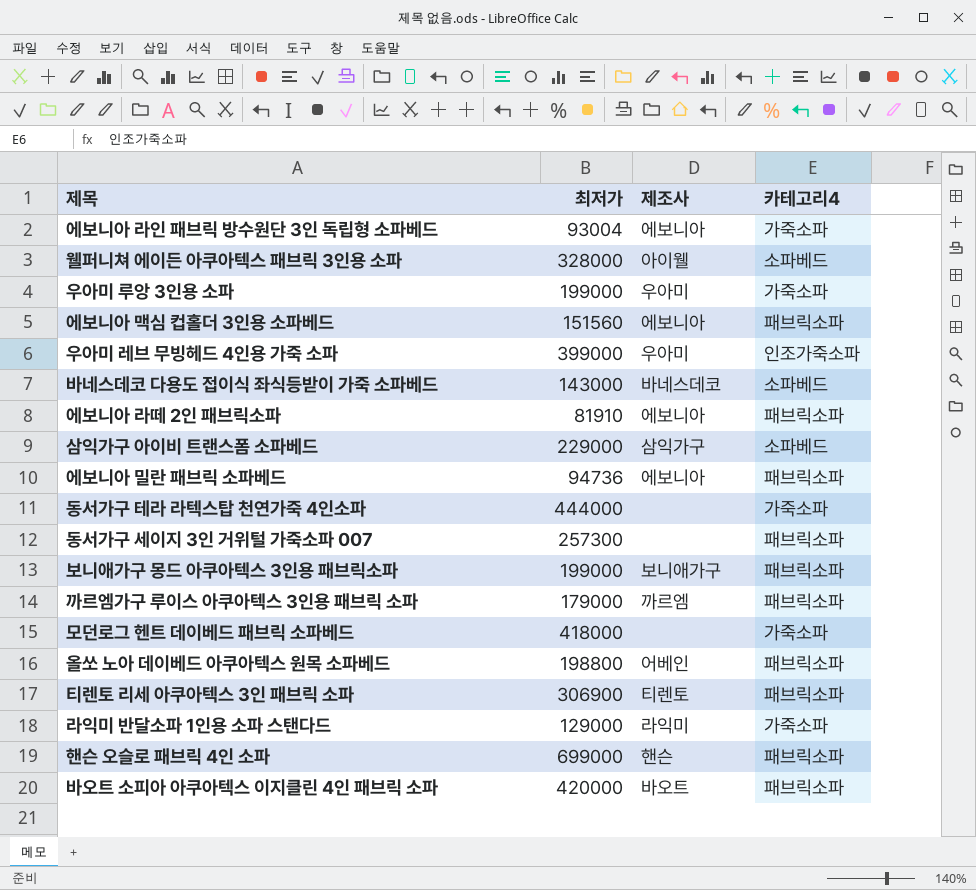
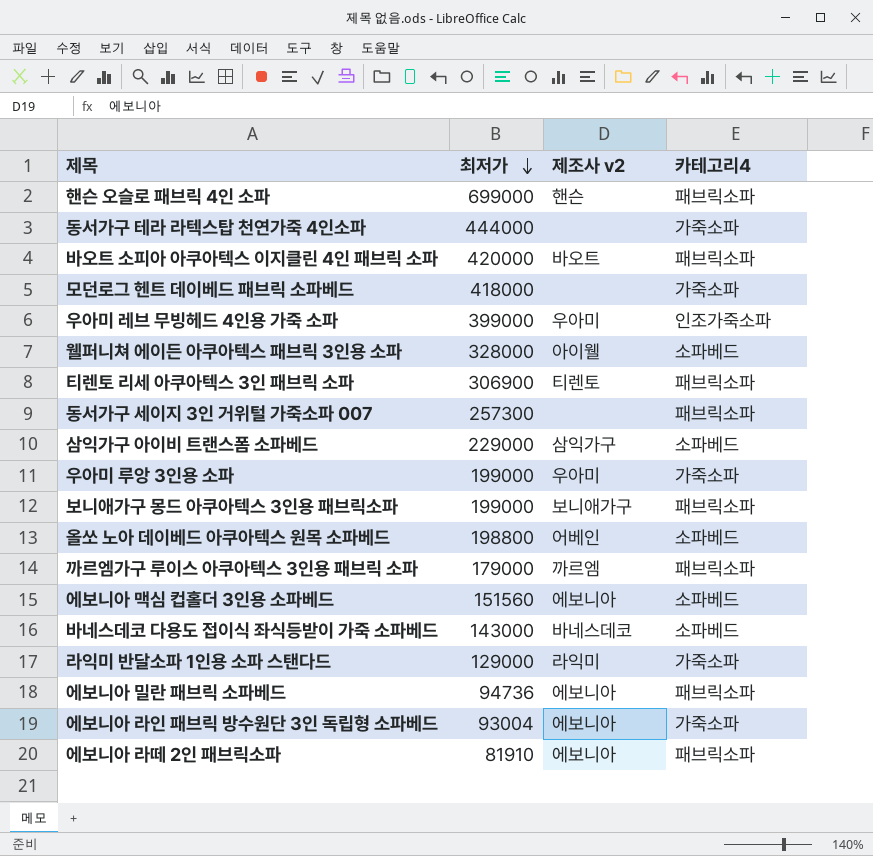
row order: none -> 최저가 descending
column name: 제조사 -> 제조사 v2
올쏘 노아 데이베드 아쿠아텍스 원목 소파베드 | 카테고리4: 패브릭소파 -> 소파베드
에보니아 맥심 컵홀더 3인용 소파베드 | 카테고리4: 패브릭소파 -> 소파베드

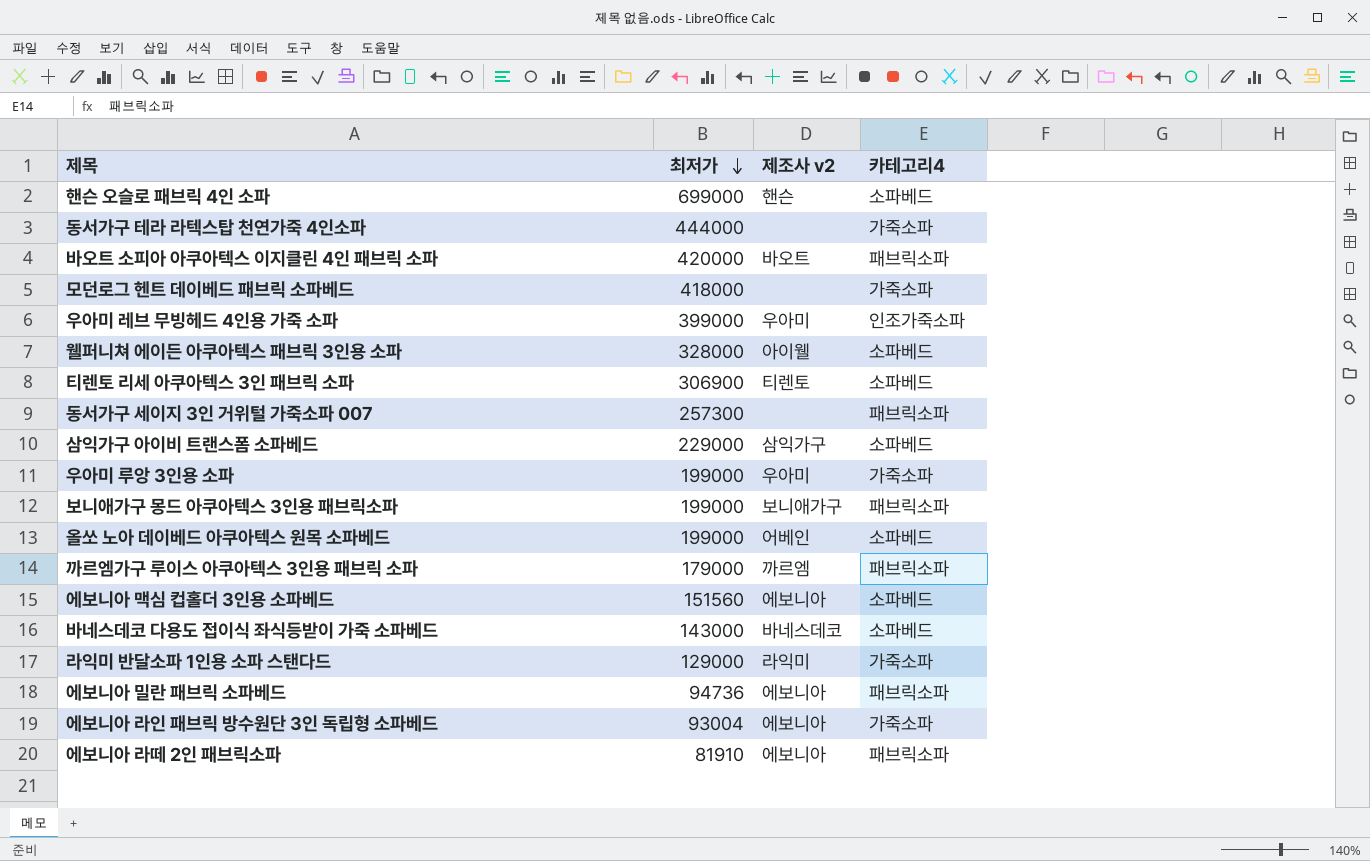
핸슨 오슬로 패브릭 4인 소파 | 카테고리4: 패브릭소파 -> 소파베드
티렌토 리세 아쿠아텍스 3인 패브릭 소파 | 카테고리4: 패브릭소파 -> 소파베드
올쏘 노아 데이베드 아쿠아텍스 원목 소파베드 | 최저가: 198800 -> 199000

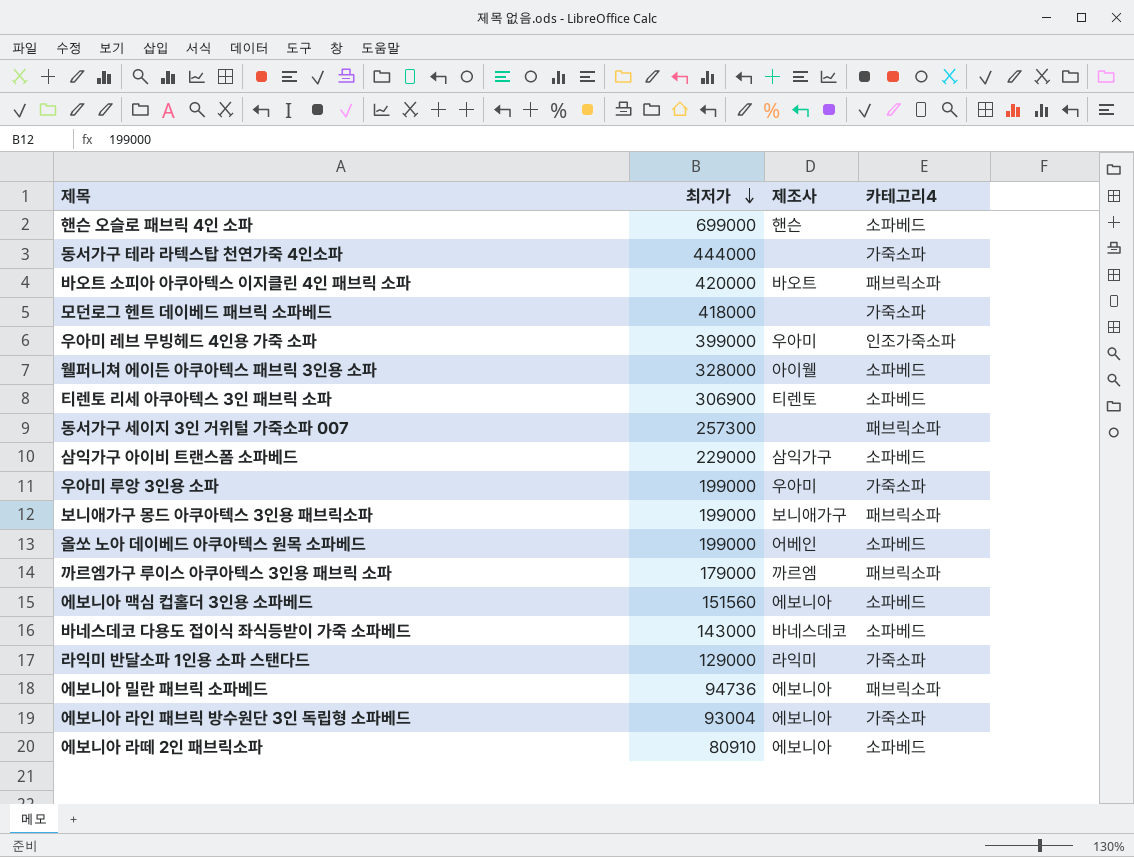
column name: 제조사 v2 -> 제조사
에보니아 라떼 2인 패브릭소파 | 최저가: 81910 -> 80910
에보니아 라떼 2인 패브릭소파 | 카테고리4: 패브릭소파 -> 소파베드

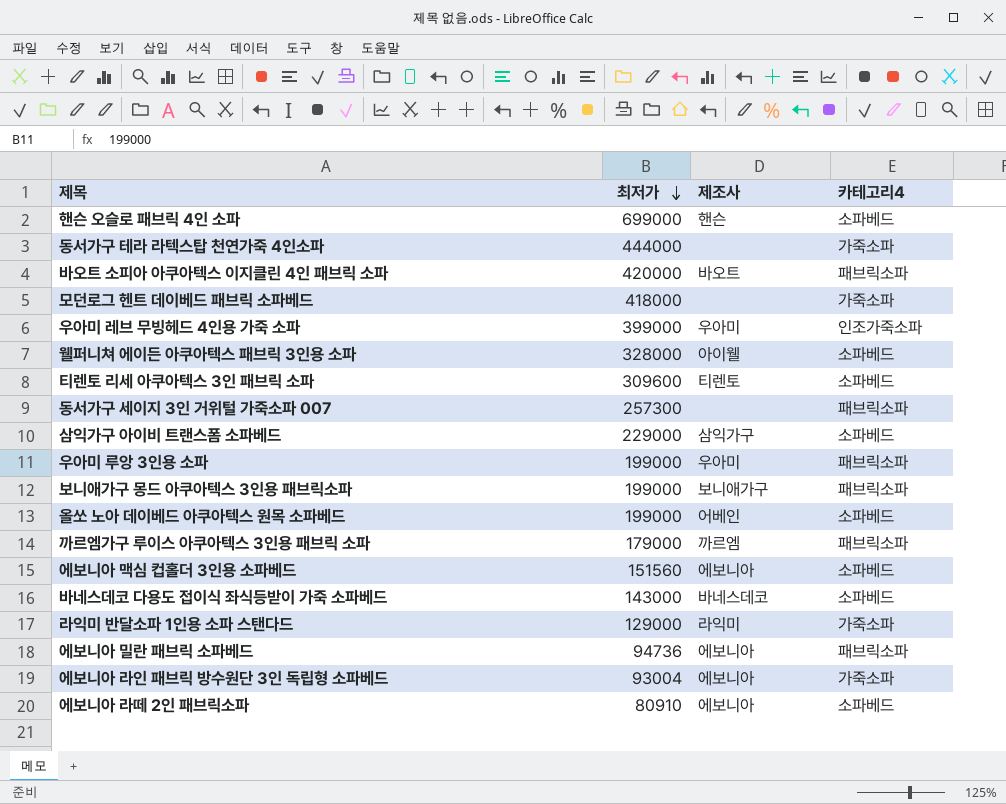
티렌토 리세 아쿠아텍스 3인 패브릭 소파 | 최저가: 306900 -> 309600
우아미 루앙 3인용 소파 | 카테고리4: 가죽소파 -> 패브릭소파

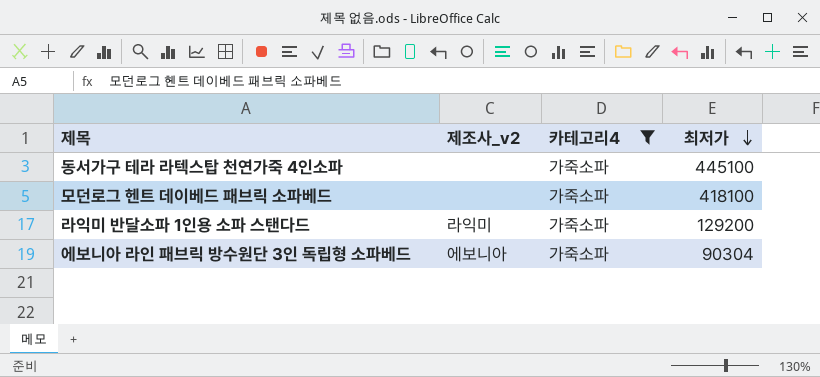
filter: none -> 카테고리4 = 가죽소파
column name: 제조사 -> 제조사_v2
column 최저가 | position: 2 -> 4
동서가구 테라 라텍스탑 천연가죽 4인소파 | 최저가: 444000 -> 445100
모던로그 헨트 데이베드 패브릭 소파베드 | 최저가: 418000 -> 418100
라익미 반달소파 1인용 소파 스탠다드 | 최저가: 129000 -> 129200
에보니아 라인 패브릭 방수원단 3인 독립형 소파베드 | 최저가: 93004 -> 90304

